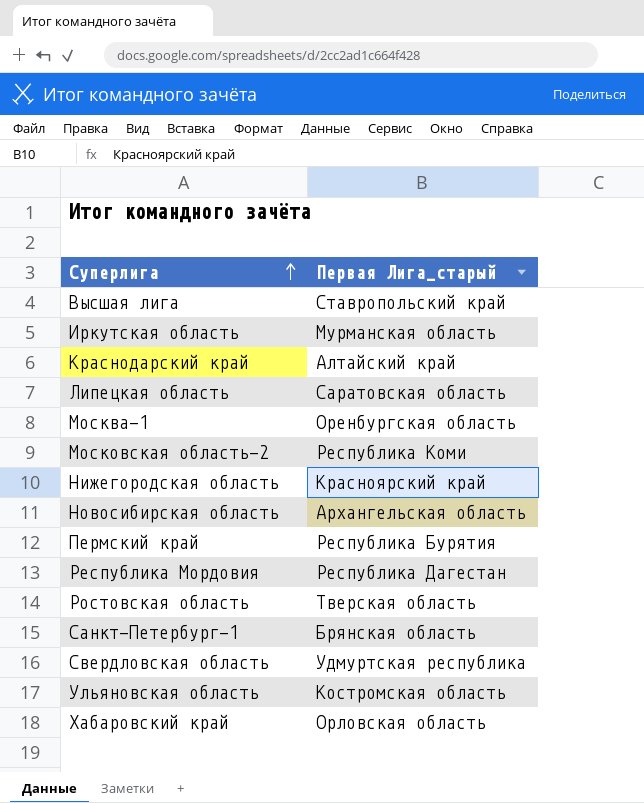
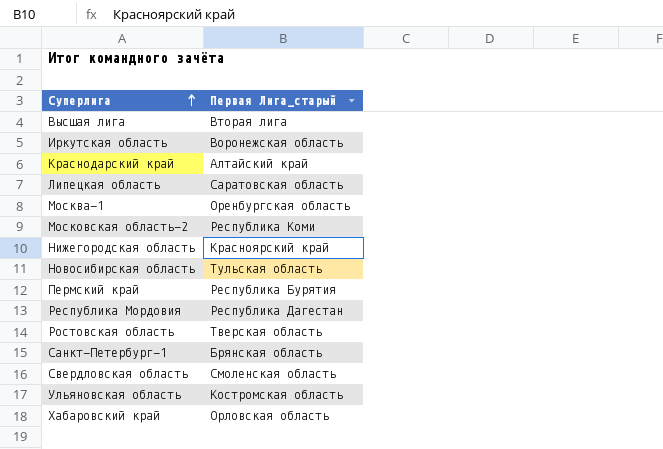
Высшая лига | Первая Лига_старый: Ставропольский край -> Вторая лига
Иркутская область | Первая Лига_старый: Мурманская область -> Воронежская область
Новосибирская область | Первая Лига_старый: Архангельская область -> Тульская область
Свердловская область | Первая Лига_старый: Удмуртская республика -> Смоленская область

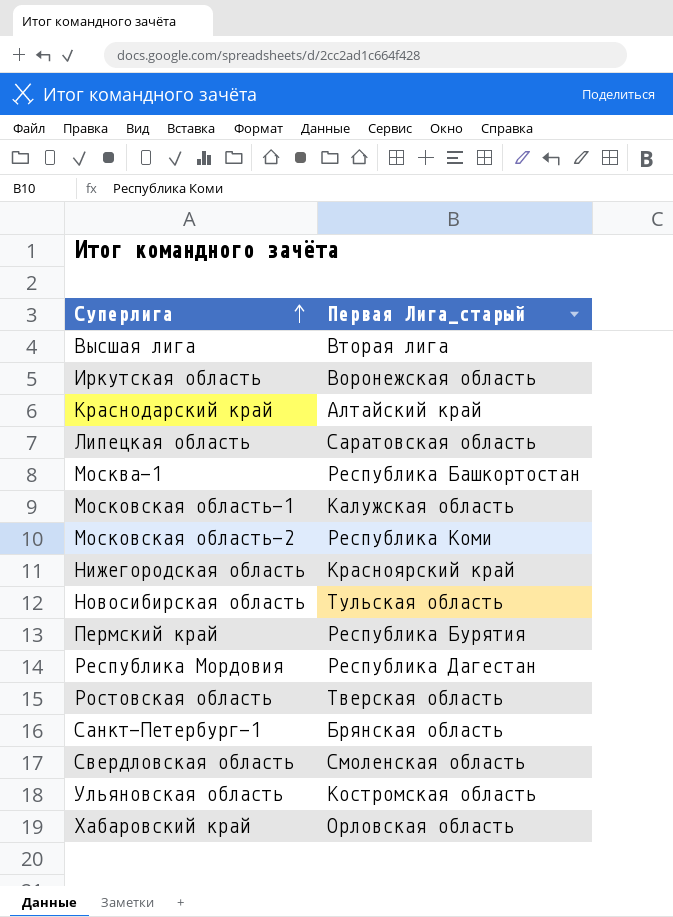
Москва-1 | Первая Лига_старый: Оренбургская область -> Республика Башкортостан
row Московская область-1: none -> Калужская область

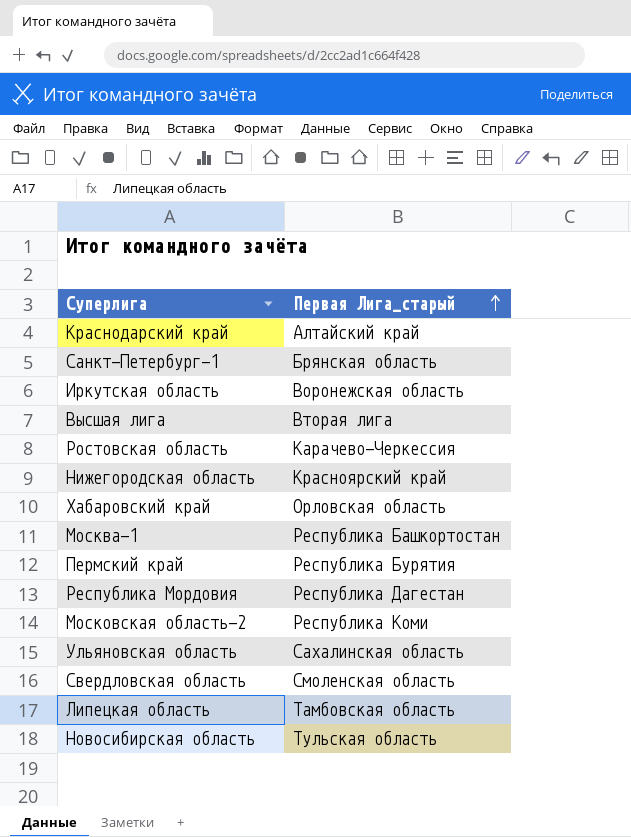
row order: Суперлига ascending -> Первая Лига_старый ascending
row Московская область-1: Калужская область -> none
Ростовская область | Первая Лига_старый: Тверская область -> Карачево-Черкессия
Ульяновская область | Первая Лига_старый: Костромская область -> Сахалинская область
Липецкая область | Первая Лига_старый: Саратовская область -> Тамбовская область

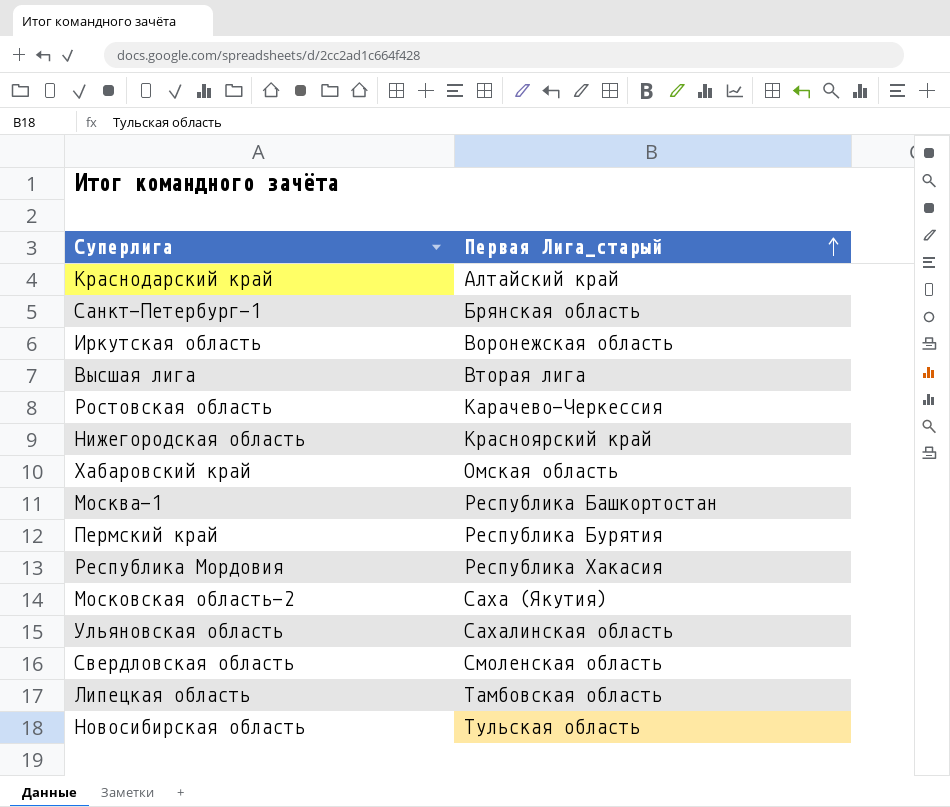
Хабаровский край | Первая Лига_старый: Орловская область -> Омская область
Республика Мордовия | Первая Лига_старый: Республика Дагестан -> Республика Хакасия
Московская область-2 | Первая Лига_старый: Республика Коми -> Саха (Якутия)

